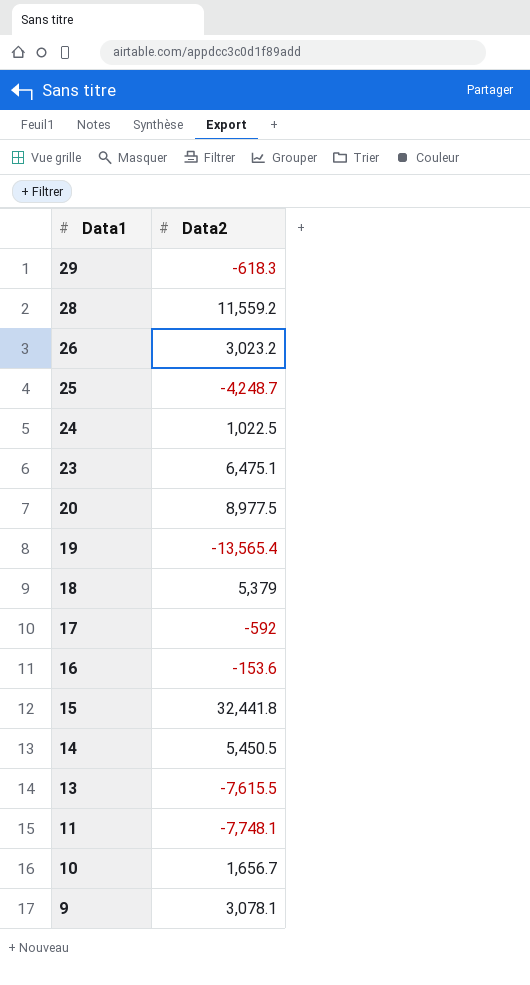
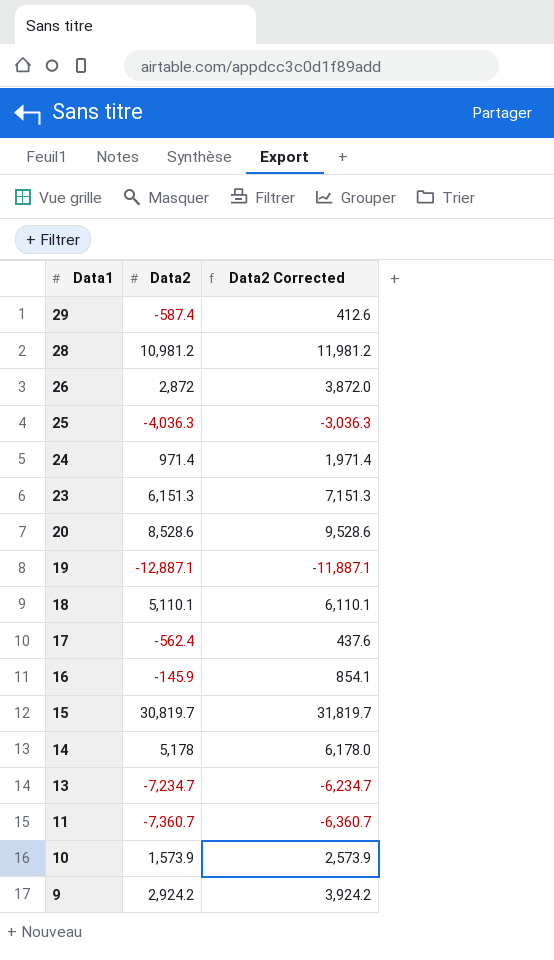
column Data2 Corrected | formula: none -> [Data2] + 1000
29 | Data2: -618.3 -> -587.4
28 | Data2: 11,559.2 -> 10,981.2
26 | Data2: 3,023.2 -> 2,872
25 | Data2: -4,248.7 -> -4,036.3
24 | Data2: 1,022.5 -> 971.4
23 | Data2: 6,475.1 -> 6,151.3
20 | Data2: 8,977.5 -> 8,528.6
19 | Data2: -13,565.4 -> -12,887.1
18 | Data2: 5,379 -> 5,110.1
17 | Data2: -592 -> -562.4
16 | Data2: -153.6 -> -145.9
15 | Data2: 32,441.8 -> 30,819.7
14 | Data2: 5,450.5 -> 5,178
13 | Data2: -7,615.5 -> -7,234.7
11 | Data2: -7,748.1 -> -7,360.7
10 | Data2: 1,656.7 -> 1,573.9
9 | Data2: 3,078.1 -> 2,924.2

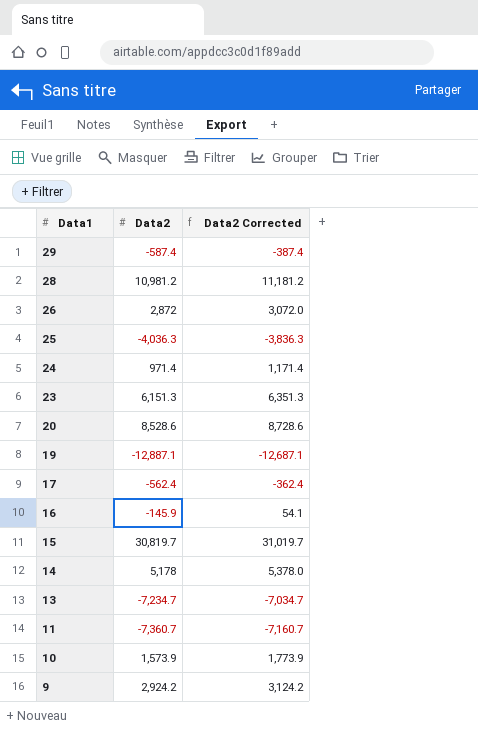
column Data2 Corrected | formula: [Data2] + 1000 -> [Data2] + 200
row 18: 5,110.1 | 6,110.1 -> none

